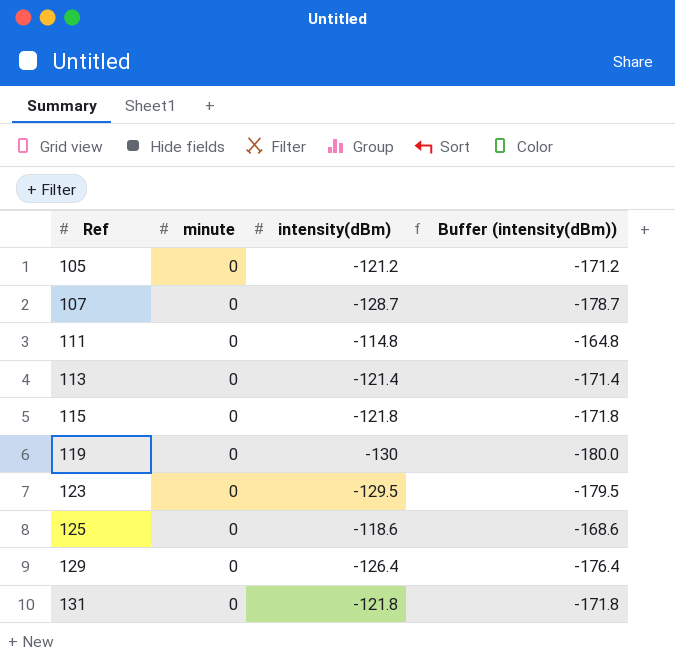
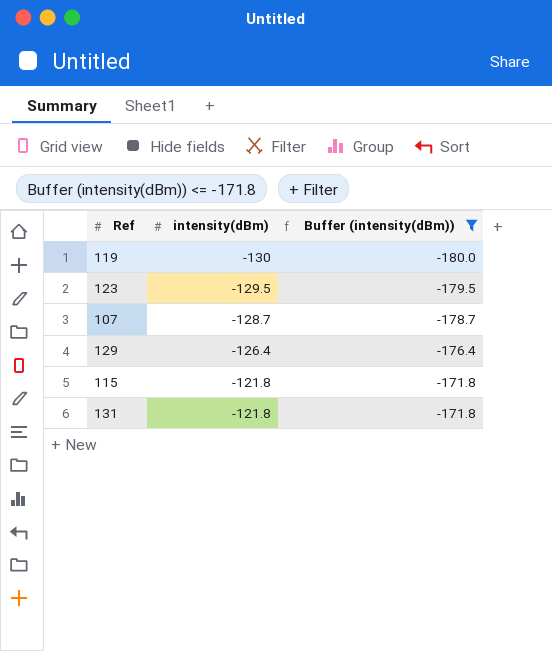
filter: none -> Buffer (intensity(dBm)) <= -171.8
row order: Ref ascending -> intensity(dBm) ascending
column minute | position: 2 -> none

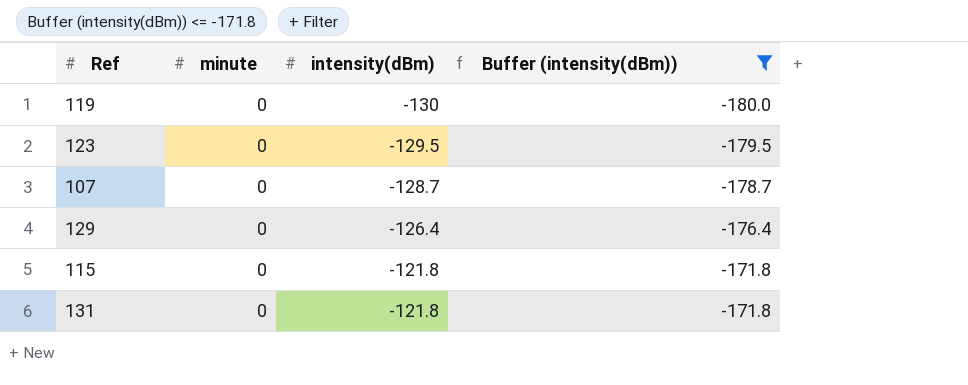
column minute | position: none -> 2

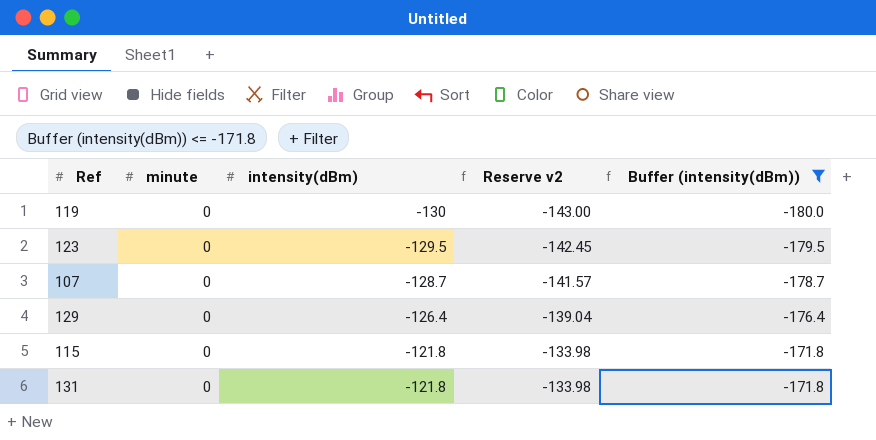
column Reserve v2 | formula: none -> [intensity(dBm)] * 1.1

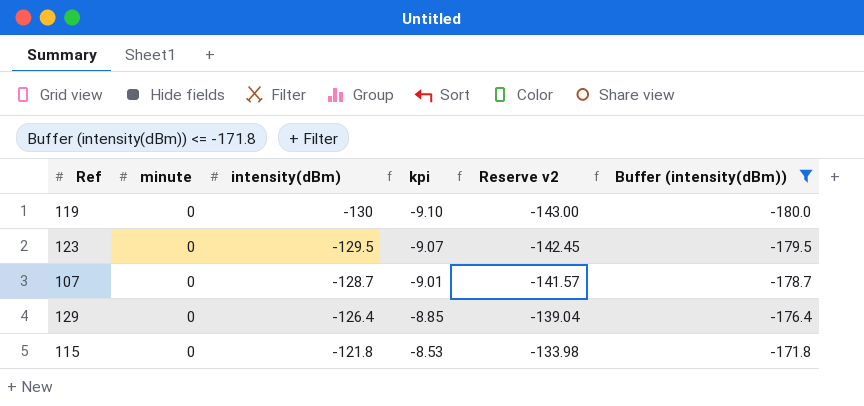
column kpi | formula: none -> [intensity(dBm)] * 0.07
row 131: 0 | -121.8 | -133.98 | -171.8 -> none

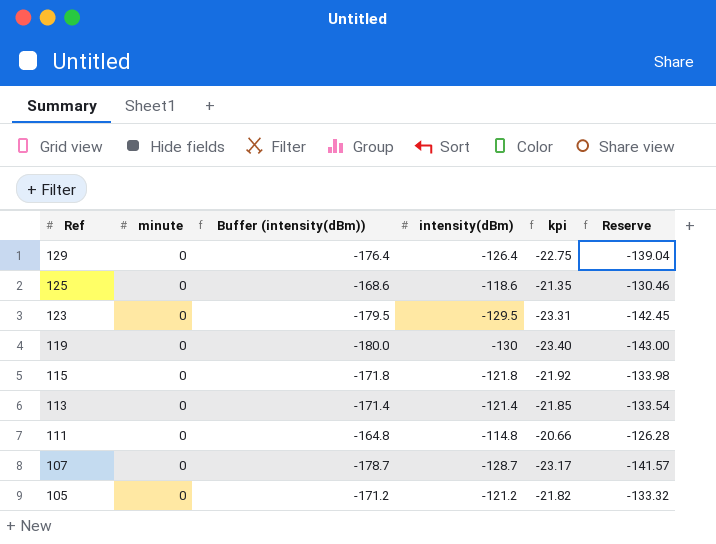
filter: Buffer (intensity(dBm)) <= -171.8 -> none
row order: intensity(dBm) ascending -> Ref descending
column Buffer (intensity(dBm)) | position: 6 -> 3
column kpi | formula: [intensity(dBm)] * 0.07 -> [intensity(dBm)] * 0.18
column name: Reserve v2 -> Reserve

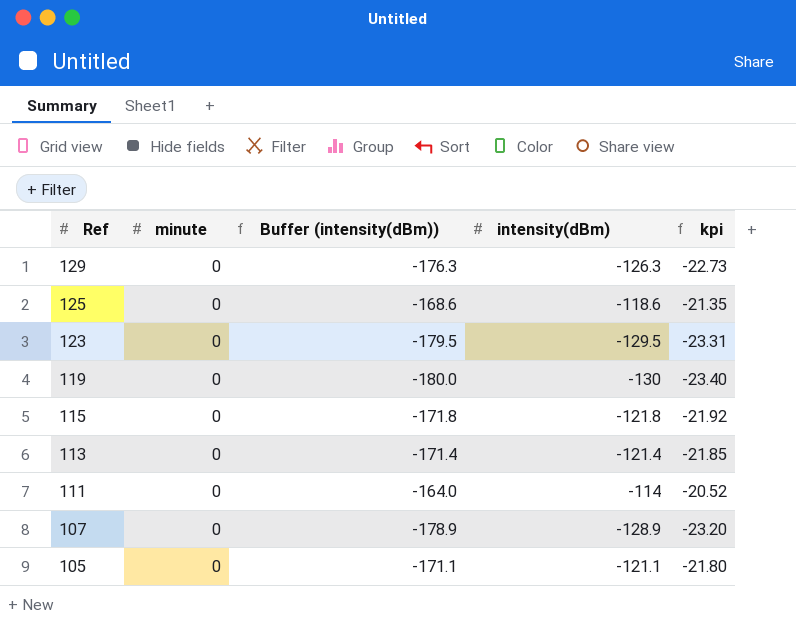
column Reserve | formula: [intensity(dBm)] * 1.1 -> none
129 | Buffer (intensity(dBm)): -176.4 -> -176.3
129 | intensity(dBm): -126.4 -> -126.3
129 | kpi: -22.75 -> -22.73
111 | Buffer (intensity(dBm)): -164.8 -> -164.0
111 | intensity(dBm): -114.8 -> -114
111 | kpi: -20.66 -> -20.52
107 | Buffer (intensity(dBm)): -178.7 -> -178.9
107 | intensity(dBm): -128.7 -> -128.9
107 | kpi: -23.17 -> -23.20
105 | Buffer (intensity(dBm)): -171.2 -> -171.1
105 | intensity(dBm): -121.2 -> -121.1
105 | kpi: -21.82 -> -21.80

